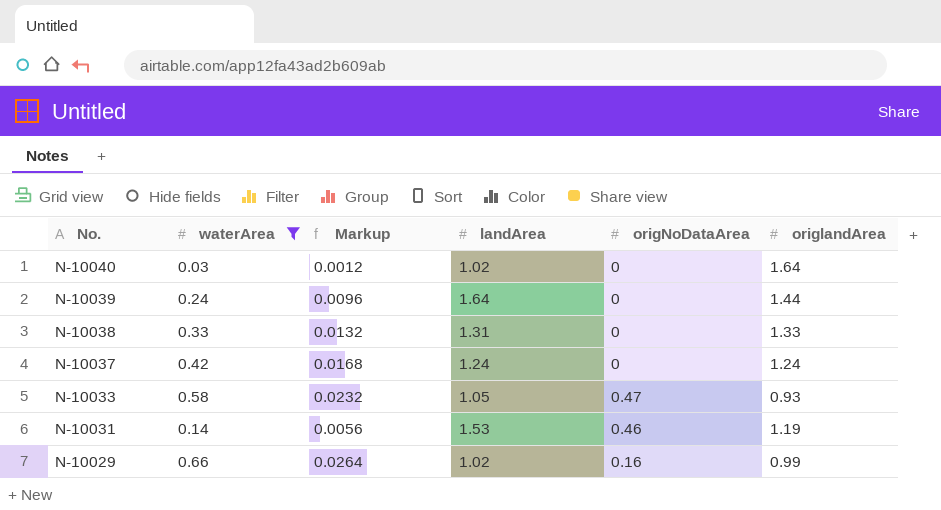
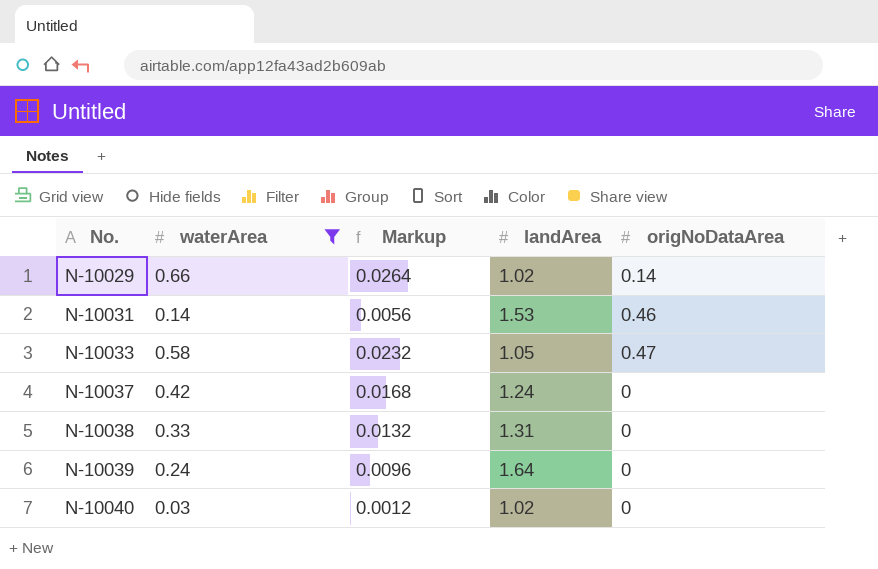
row order: No. descending -> No. ascending
column origlandArea | position: 6 -> none
N-10029 | origNoDataArea: 0.16 -> 0.14

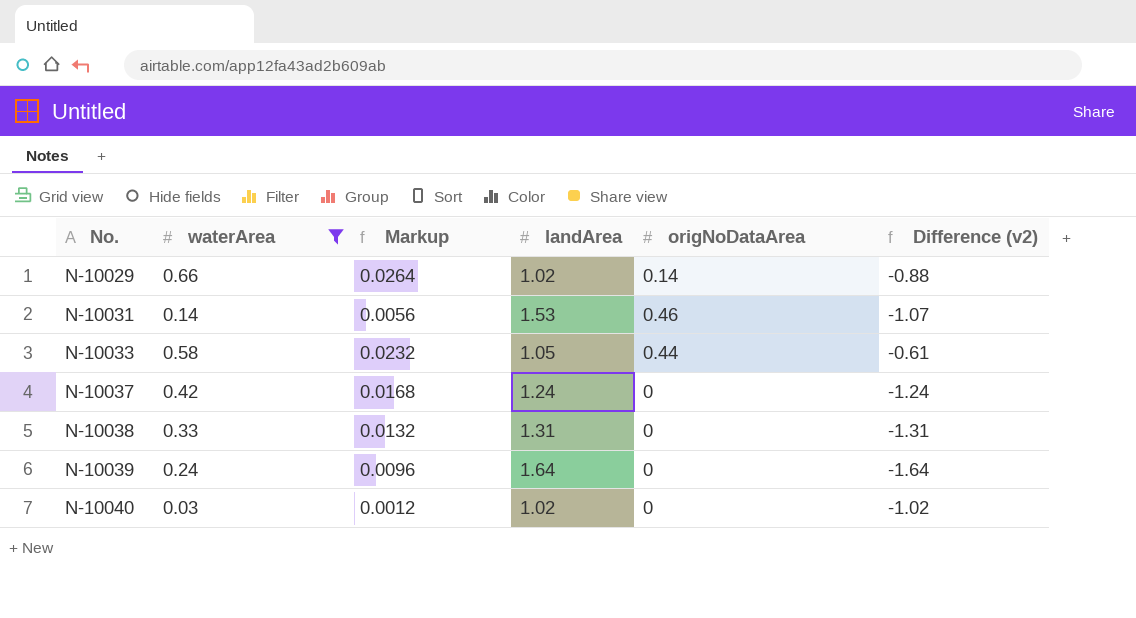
column Difference (v2) | formula: none -> [origNoDataArea] - [landArea]
N-10033 | origNoDataArea: 0.47 -> 0.44

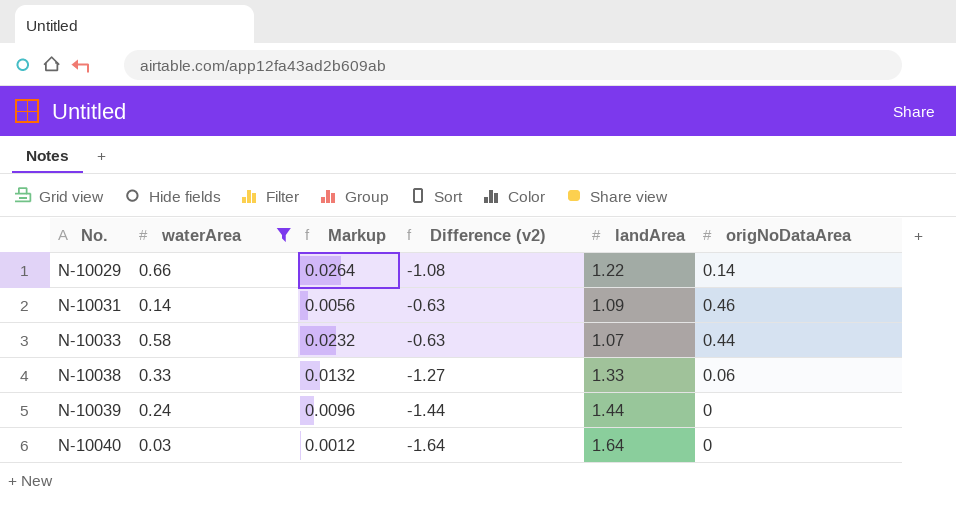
column Difference (v2) | position: 6 -> 4
row N-10037: 0.42 | 0.0168 | 1.24 | 0 | -1.24 -> none
N-10029 | Difference (v2): -0.88 -> -1.08
N-10029 | landArea: 1.02 -> 1.22
N-10031 | Difference (v2): -1.07 -> -0.63
N-10031 | landArea: 1.53 -> 1.09
N-10033 | Difference (v2): -0.61 -> -0.63
N-10033 | landArea: 1.05 -> 1.07
N-10038 | Difference (v2): -1.31 -> -1.27
N-10038 | landArea: 1.31 -> 1.33
N-10038 | origNoDataArea: 0 -> 0.06
N-10039 | Difference (v2): -1.64 -> -1.44
N-10039 | landArea: 1.64 -> 1.44
N-10040 | Difference (v2): -1.02 -> -1.64
N-10040 | landArea: 1.02 -> 1.64

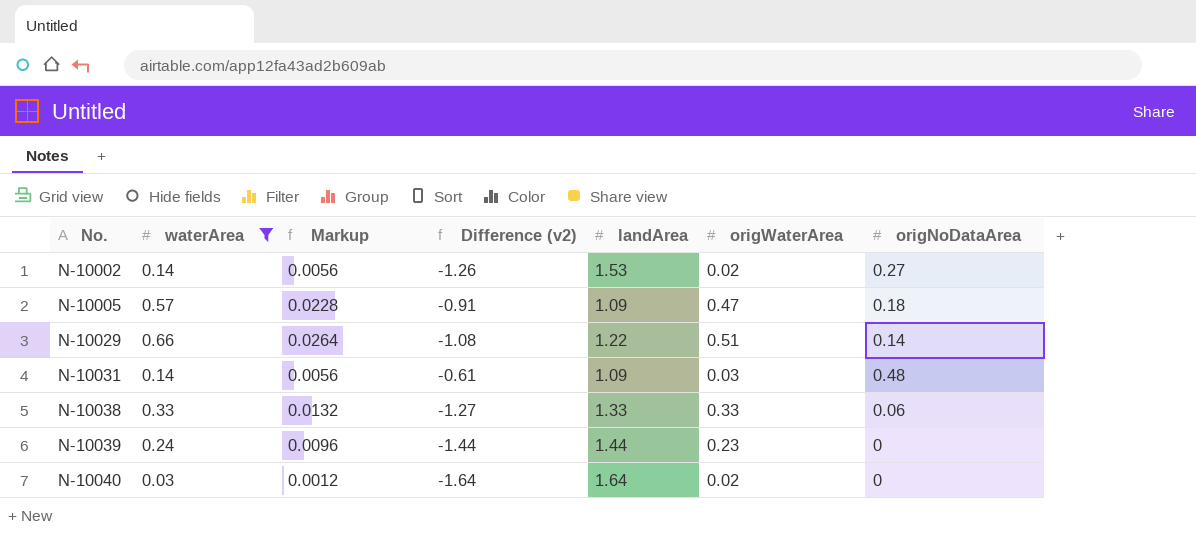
column origWaterArea | position: none -> 6
row N-10033: 0.58 | 0.0232 | -0.63 | 1.07 | 0.44 -> none
row N-10002: none -> 0.14 | 0.0056 | -1.26 | 1.53 | 0.02 | 0.27
row N-10005: none -> 0.57 | 0.0228 | -0.91 | 1.09 | 0.47 | 0.18
N-10031 | Difference (v2): -0.63 -> -0.61
N-10031 | origNoDataArea: 0.46 -> 0.48

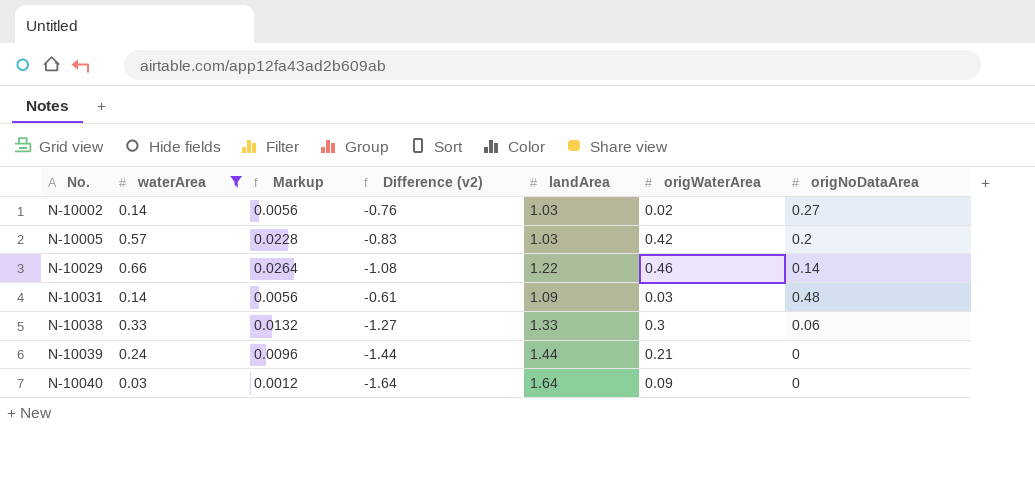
N-10002 | Difference (v2): -1.26 -> -0.76
N-10002 | landArea: 1.53 -> 1.03
N-10005 | Difference (v2): -0.91 -> -0.83
N-10005 | landArea: 1.09 -> 1.03
N-10005 | origWaterArea: 0.47 -> 0.42
N-10005 | origNoDataArea: 0.18 -> 0.2
N-10029 | origWaterArea: 0.51 -> 0.46
N-10038 | origWaterArea: 0.33 -> 0.3
N-10039 | origWaterArea: 0.23 -> 0.21
N-10040 | origWaterArea: 0.02 -> 0.09

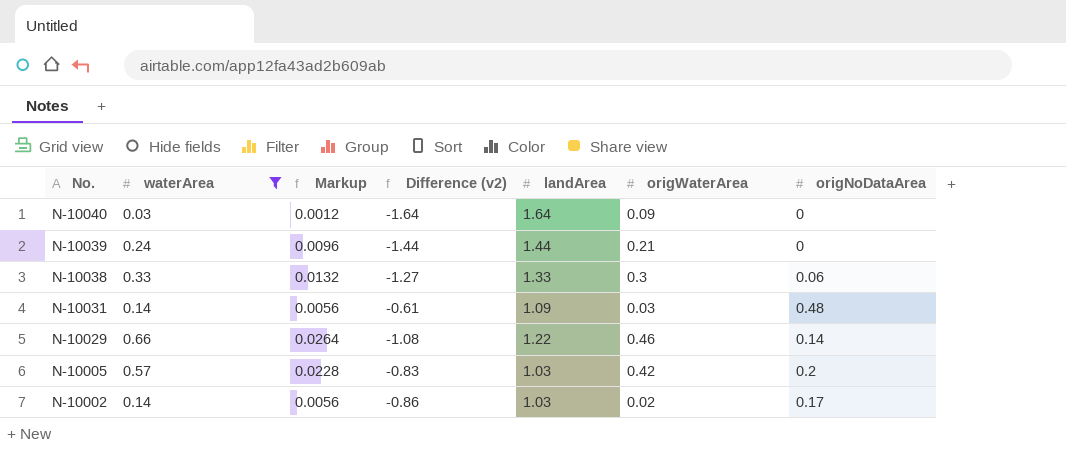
row order: No. ascending -> No. descending
N-10002 | Difference (v2): -0.76 -> -0.86
N-10002 | origNoDataArea: 0.27 -> 0.17

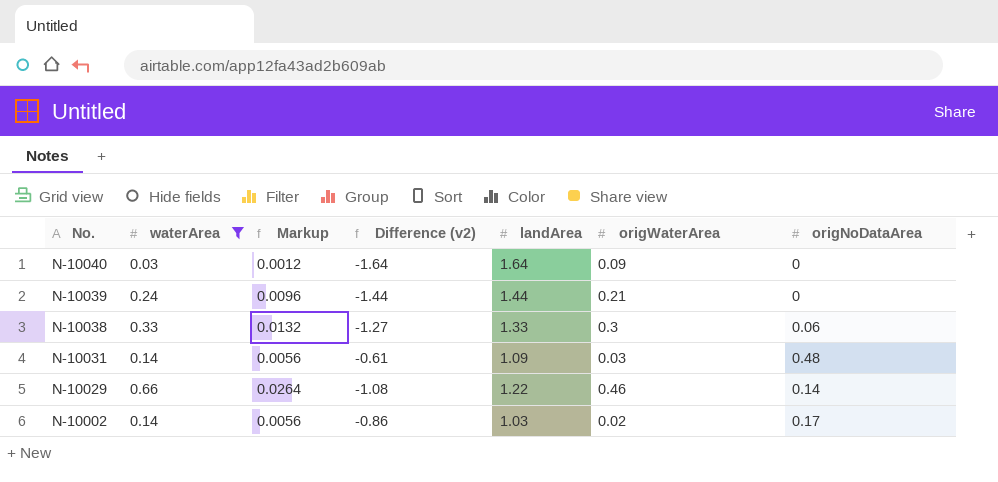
row N-10005: 0.57 | 0.0228 | -0.83 | 1.03 | 0.42 | 0.2 -> none

